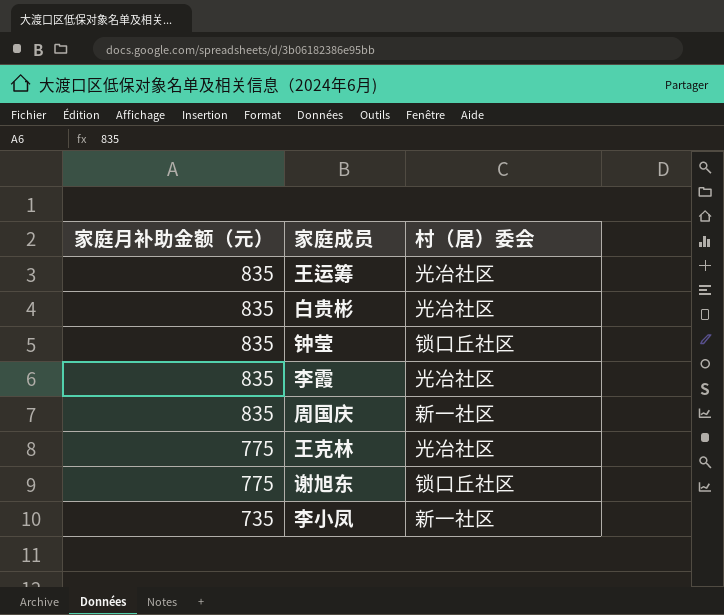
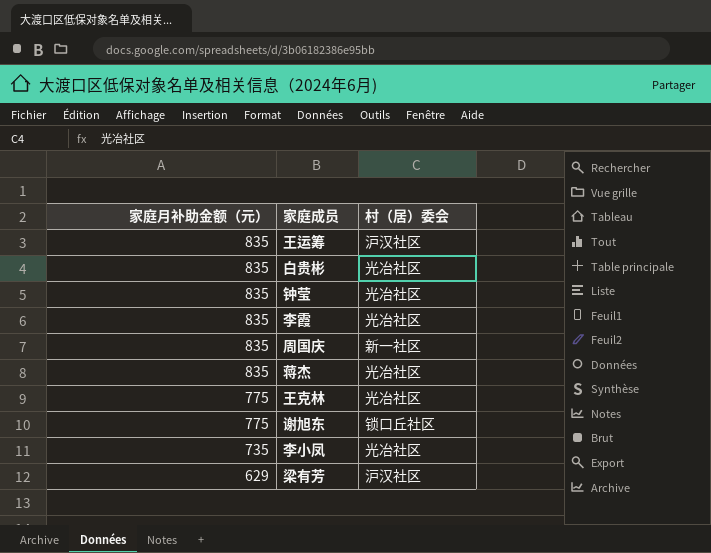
王运筹 | 村（居）委会: 光冶社区 -> 沪汉社区
钟莹 | 村（居）委会: 锁口丘社区 -> 光冶社区
row 蒋杰: none -> 835 | 光冶社区
李小凤 | 村（居）委会: 新一社区 -> 光冶社区
row 梁有芳: none -> 629 | 沪汉社区

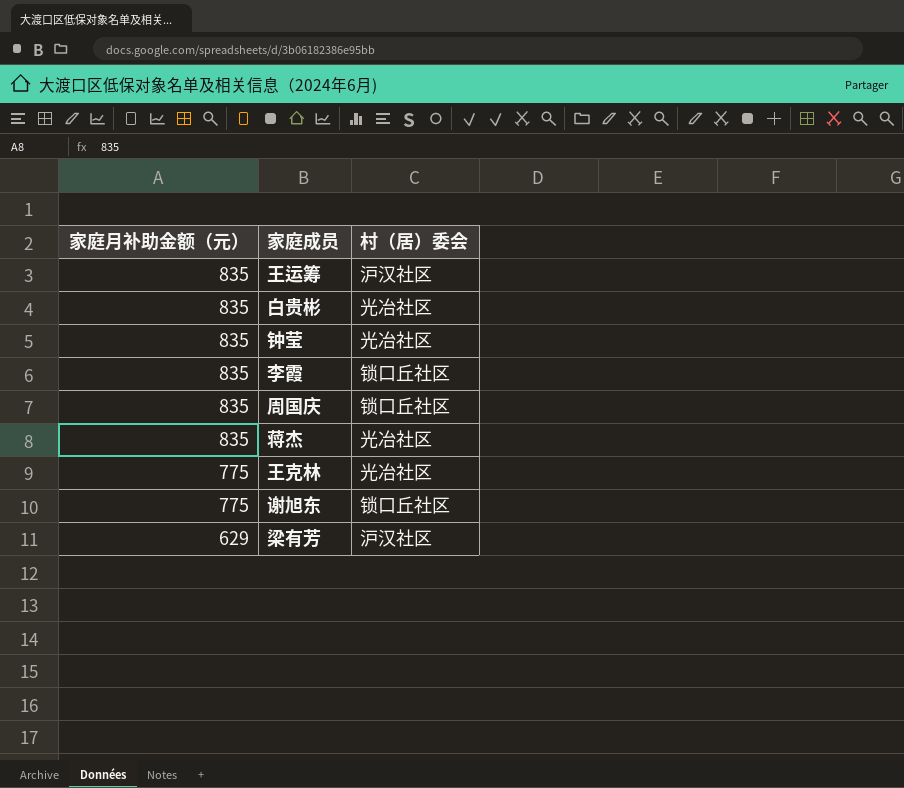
row 李小凤: 735 | 光冶社区 -> none
李霞 | 村（居）委会: 光冶社区 -> 锁口丘社区
周国庆 | 村（居）委会: 新一社区 -> 锁口丘社区

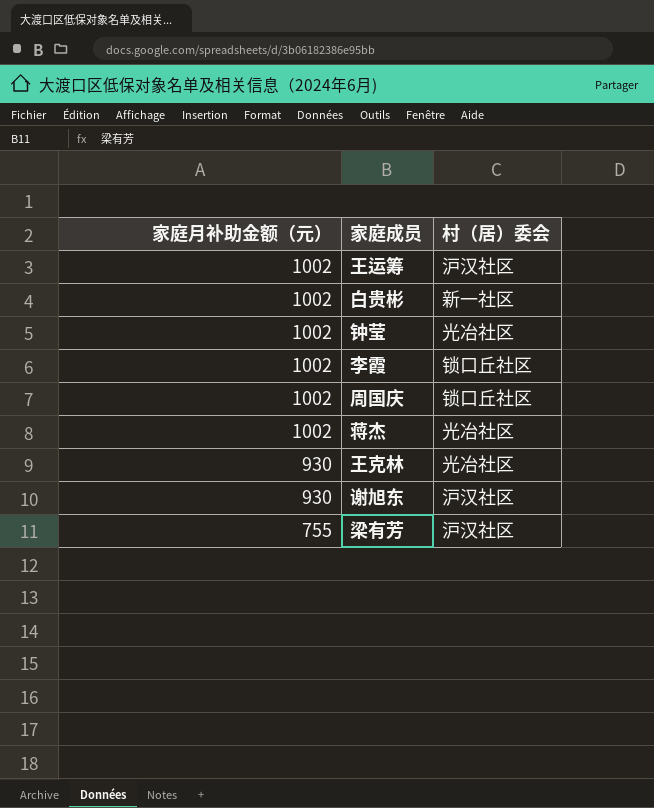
王运筹 | 家庭月补助金额（元）: 835 -> 1002
白贵彬 | 家庭月补助金额（元）: 835 -> 1002
白贵彬 | 村（居）委会: 光冶社区 -> 新一社区
钟莹 | 家庭月补助金额（元）: 835 -> 1002
李霞 | 家庭月补助金额（元）: 835 -> 1002
周国庆 | 家庭月补助金额（元）: 835 -> 1002
蒋杰 | 家庭月补助金额（元）: 835 -> 1002
王克林 | 家庭月补助金额（元）: 775 -> 930
谢旭东 | 家庭月补助金额（元）: 775 -> 930
谢旭东 | 村（居）委会: 锁口丘社区 -> 沪汉社区
梁有芳 | 家庭月补助金额（元）: 629 -> 755

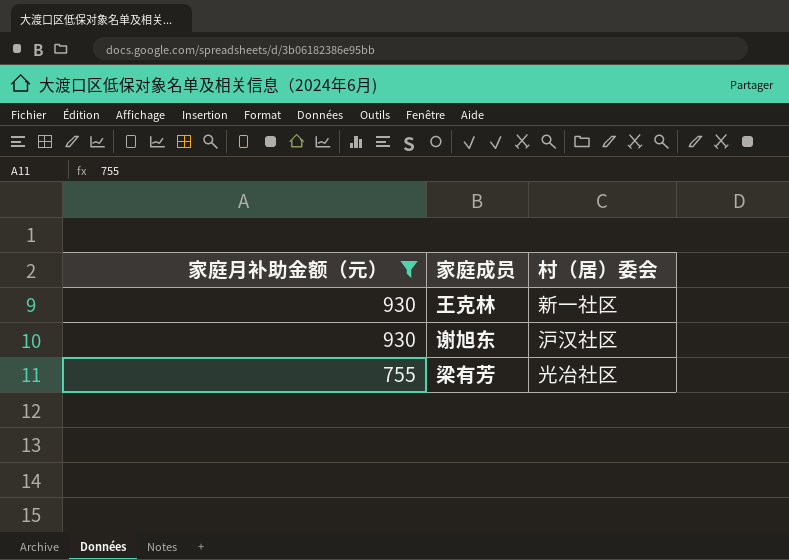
filter: none -> 家庭月补助金额（元） != 1002
王克林 | 村（居）委会: 光冶社区 -> 新一社区
梁有芳 | 村（居）委会: 沪汉社区 -> 光冶社区

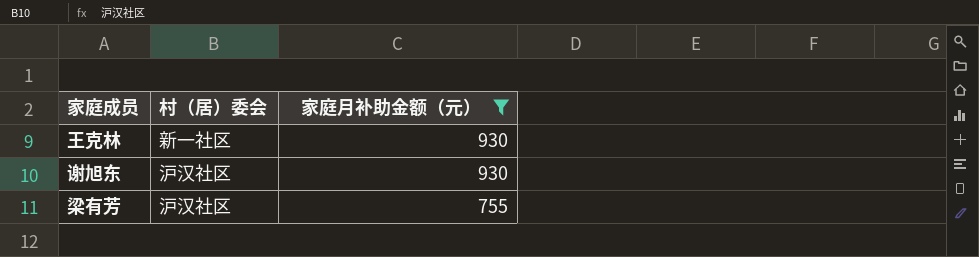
column 家庭月补助金额（元） | position: 1 -> 3
梁有芳 | 村（居）委会: 光冶社区 -> 沪汉社区

